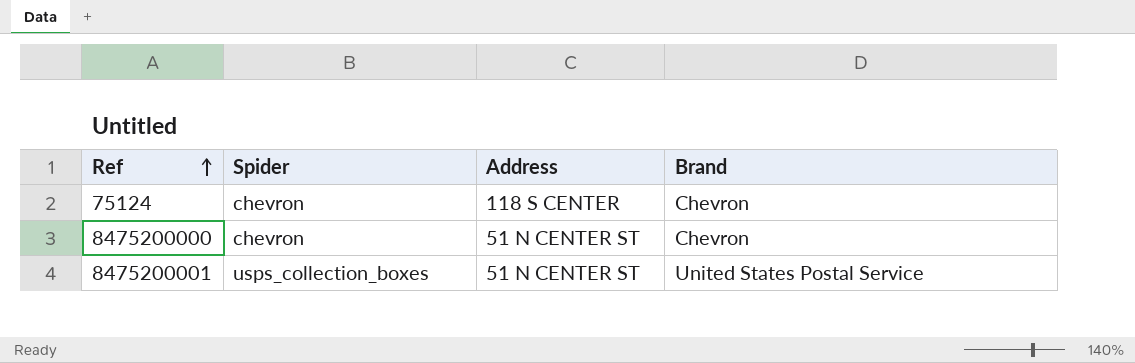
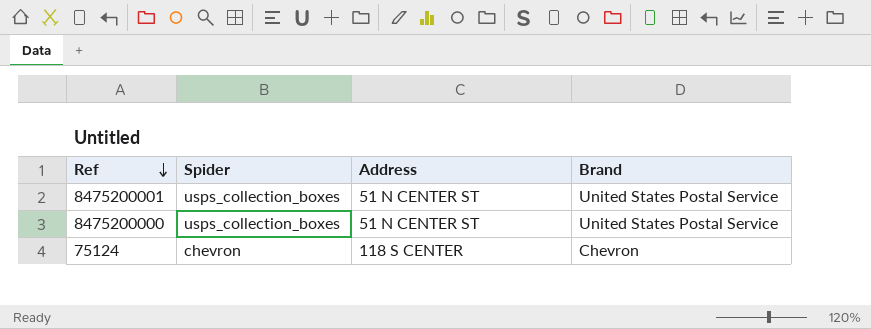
row order: Ref ascending -> Ref descending
8475200000 | Spider: chevron -> usps_collection_boxes
8475200000 | Brand: Chevron -> United States Postal Service

